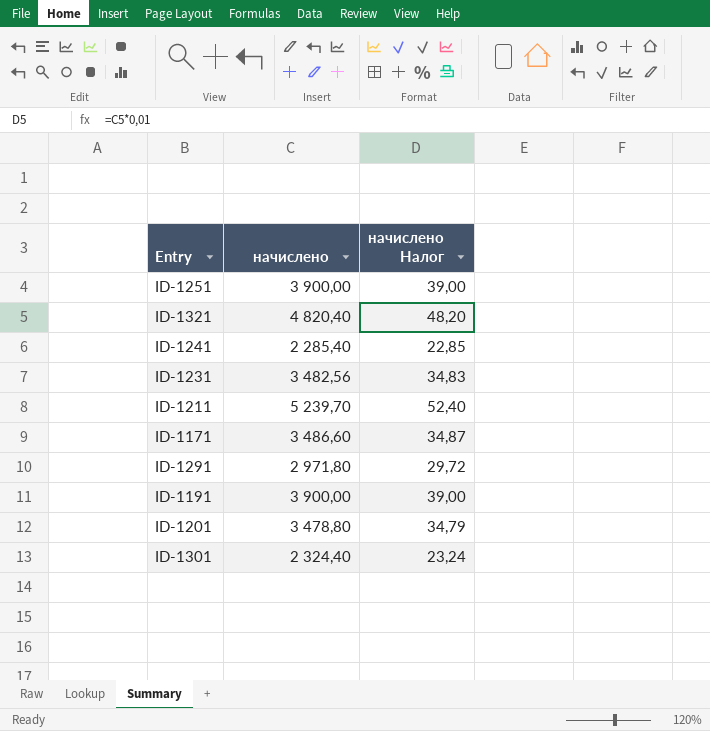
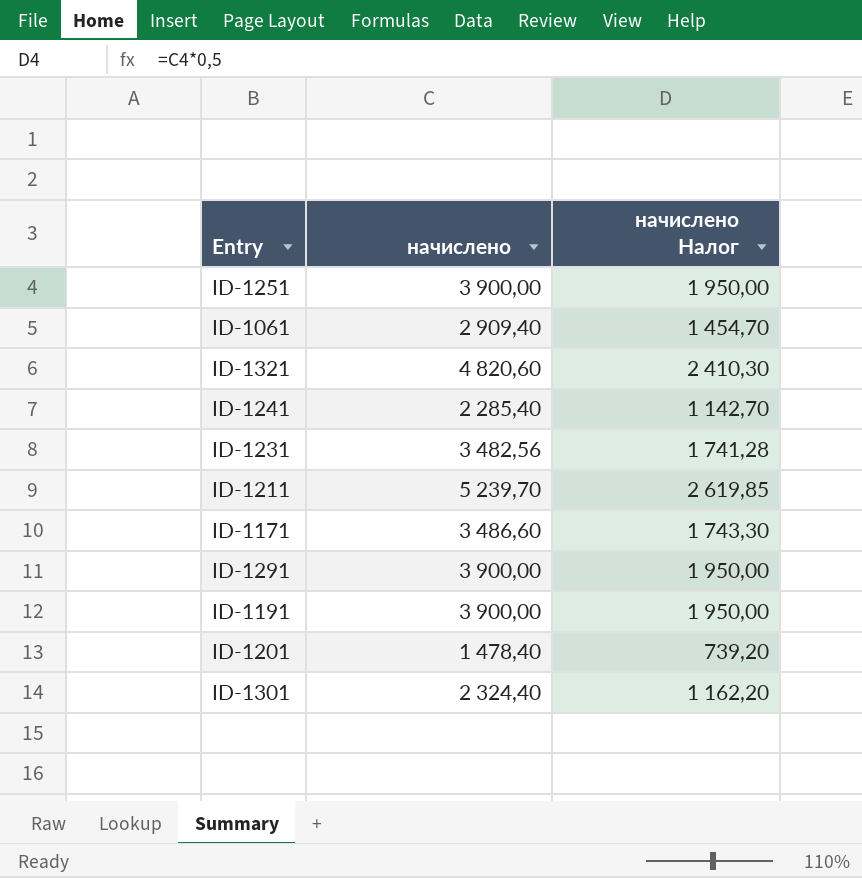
column начислено Налог | formula: [начислено] * 0,01 -> [начислено] * 0,5
row ID-1061: none -> 2 909,40 | 1 454,70
ID-1321 | начислено: 4 820,40 -> 4 820,60
ID-1291 | начислено: 2 971,80 -> 3 900,00
ID-1201 | начислено: 3 478,80 -> 1 478,40

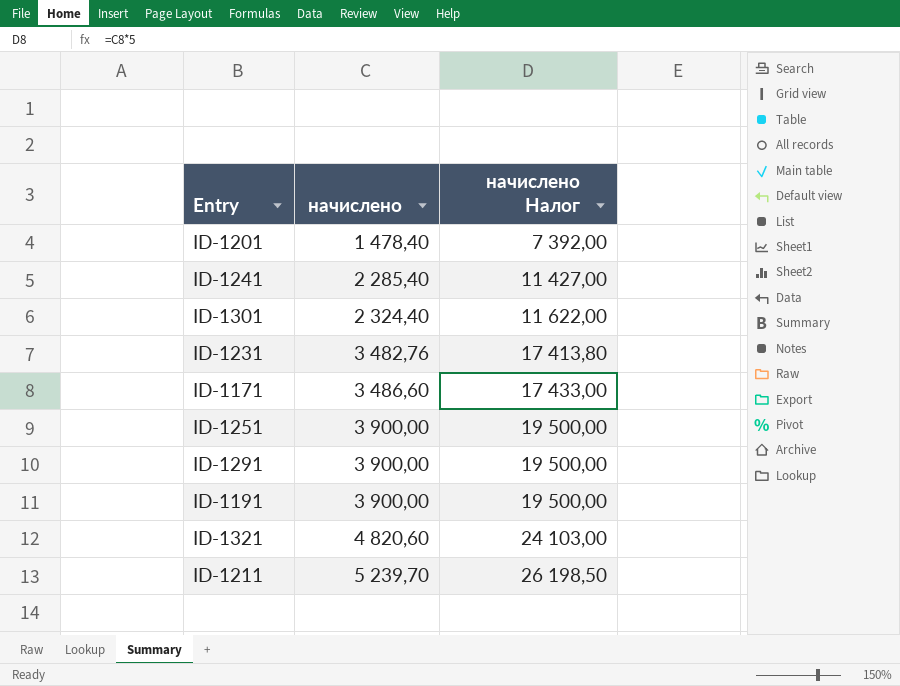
row order: none -> начислено ascending
column начислено Налог | formula: [начислено] * 0,5 -> [начислено] * 5
row ID-1061: 2 909,40 | 1 454,70 -> none
ID-1231 | начислено: 3 482,56 -> 3 482,76

